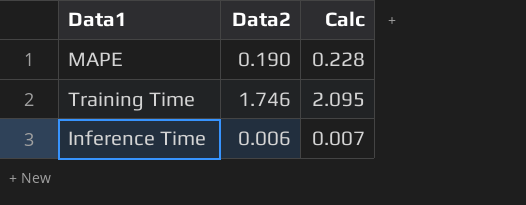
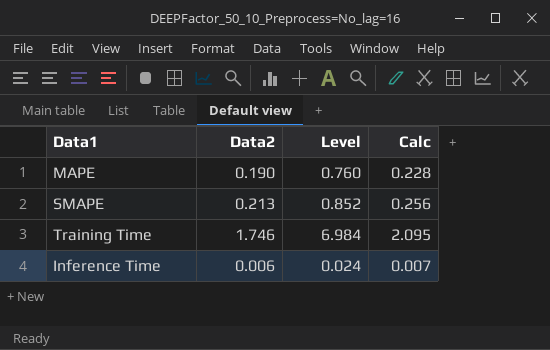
column Level | formula: none -> [Data2] * 4
row SMAPE: none -> 0.213 | 0.852 | 0.256

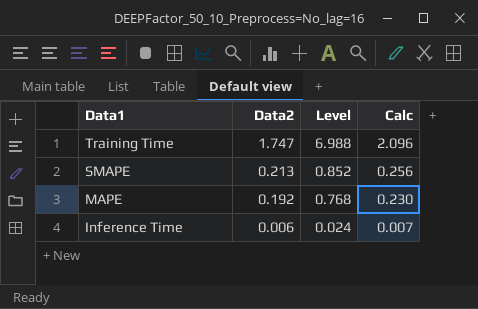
row order: none -> Data1 descending
Training Time | Data2: 1.746 -> 1.747
Training Time | Level: 6.984 -> 6.988
Training Time | Calc: 2.095 -> 2.096
MAPE | Data2: 0.190 -> 0.192
MAPE | Level: 0.760 -> 0.768
MAPE | Calc: 0.228 -> 0.230

